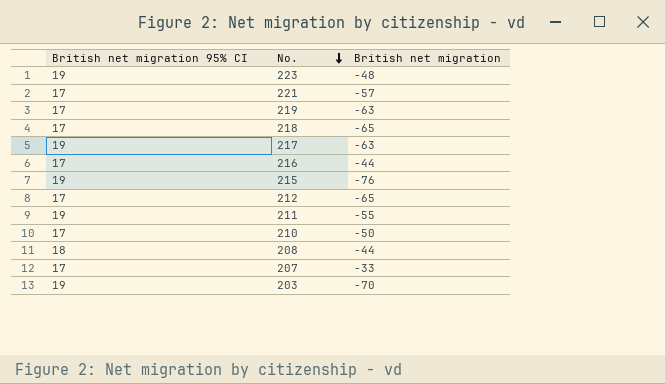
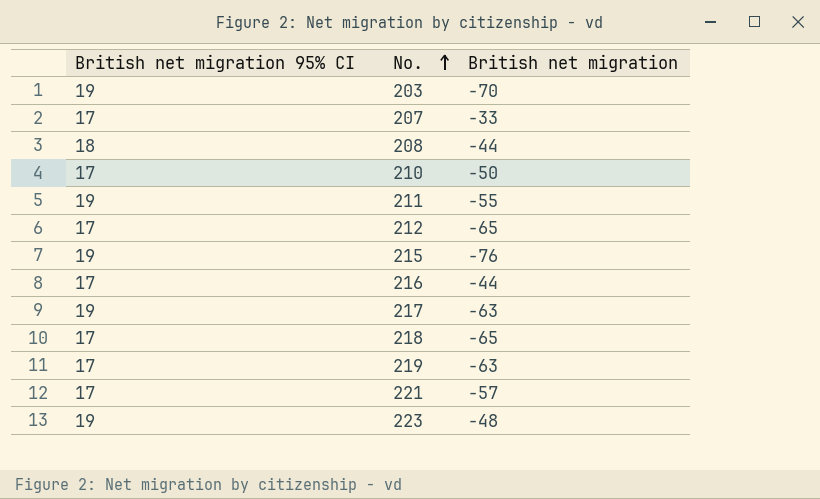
row order: No. descending -> No. ascending

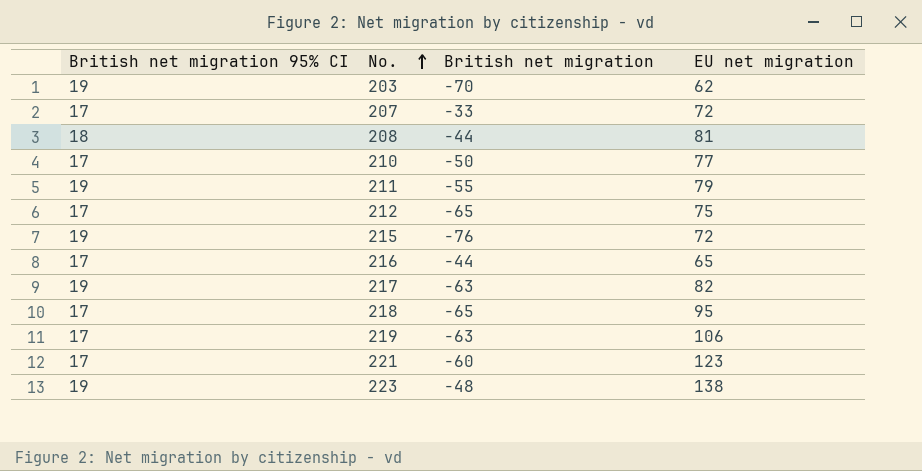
column EU net migration | position: none -> 4
221 | British net migration: -57 -> -60

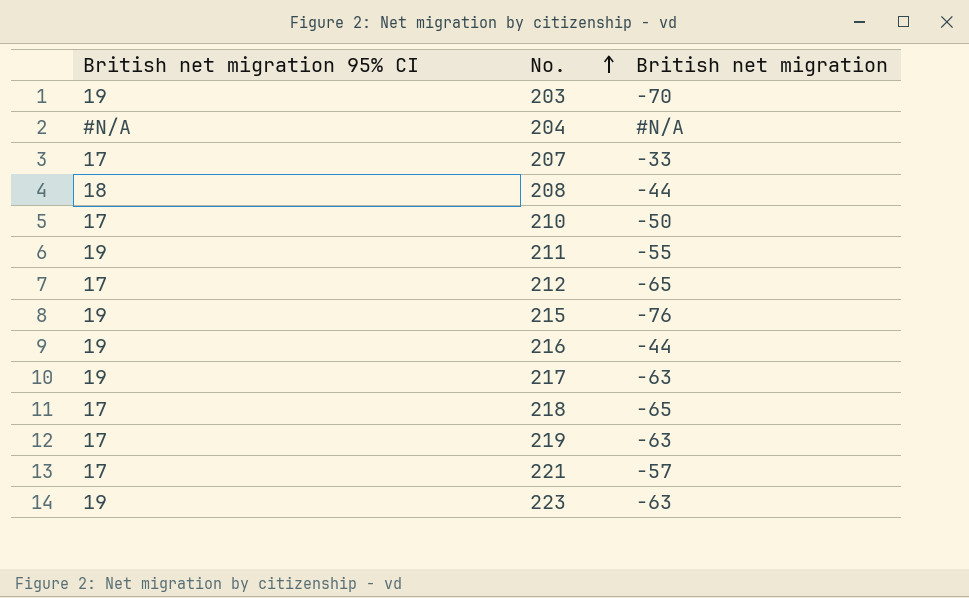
column EU net migration | position: 4 -> none
row 204: none -> #N/A | #N/A
216 | British net migration 95% CI: 17 -> 19
221 | British net migration: -60 -> -57
223 | British net migration: -48 -> -63

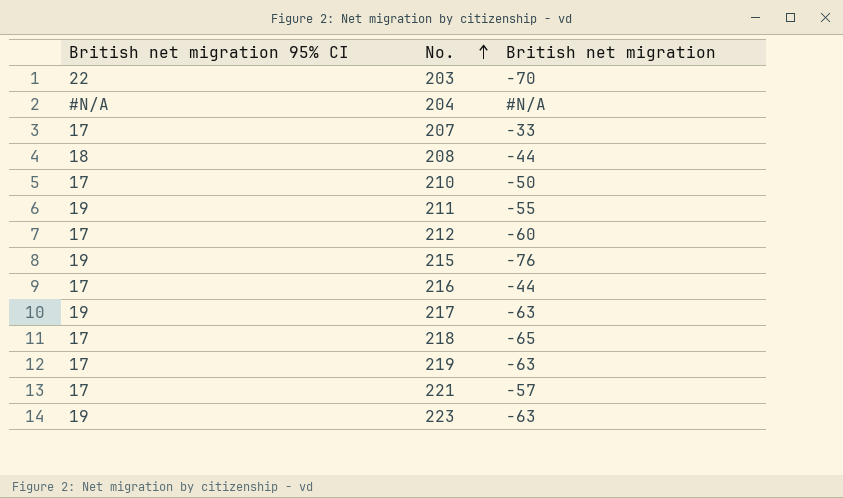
203 | British net migration 95% CI: 19 -> 22
212 | British net migration: -65 -> -60
216 | British net migration 95% CI: 19 -> 17

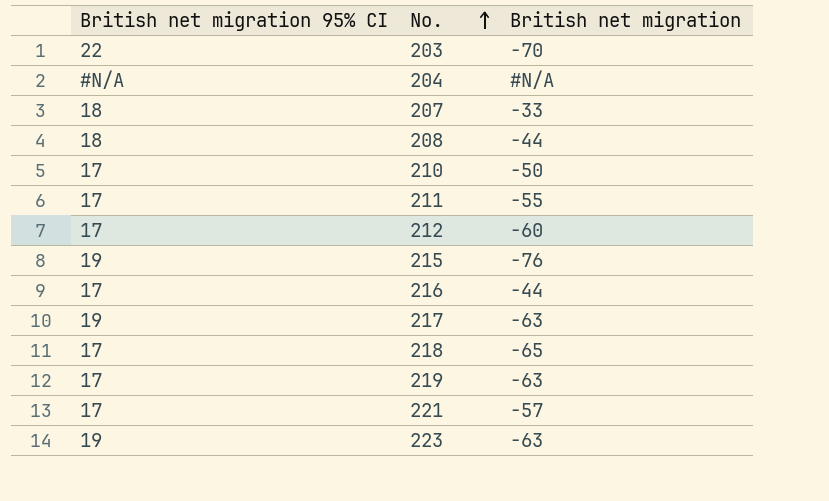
207 | British net migration 95% CI: 17 -> 18
211 | British net migration 95% CI: 19 -> 17

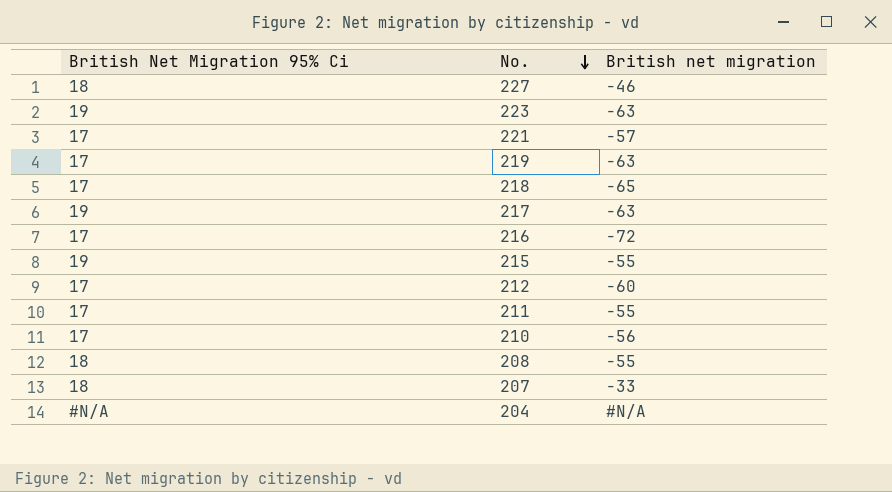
row order: No. ascending -> No. descending
column name: British net migration 95% CI -> British Net Migration 95% Ci
row 203: 22 | -70 -> none
row 227: none -> 18 | -46
216 | British net migration: -44 -> -72
215 | British net migration: -76 -> -55
210 | British net migration: -50 -> -56
208 | British net migration: -44 -> -55

